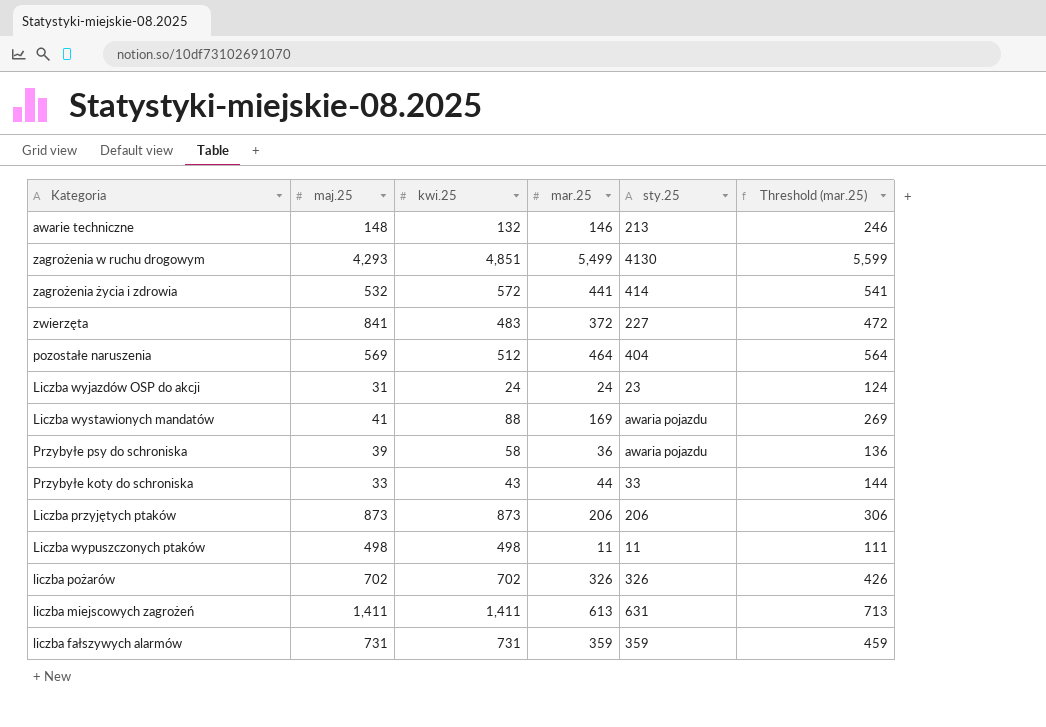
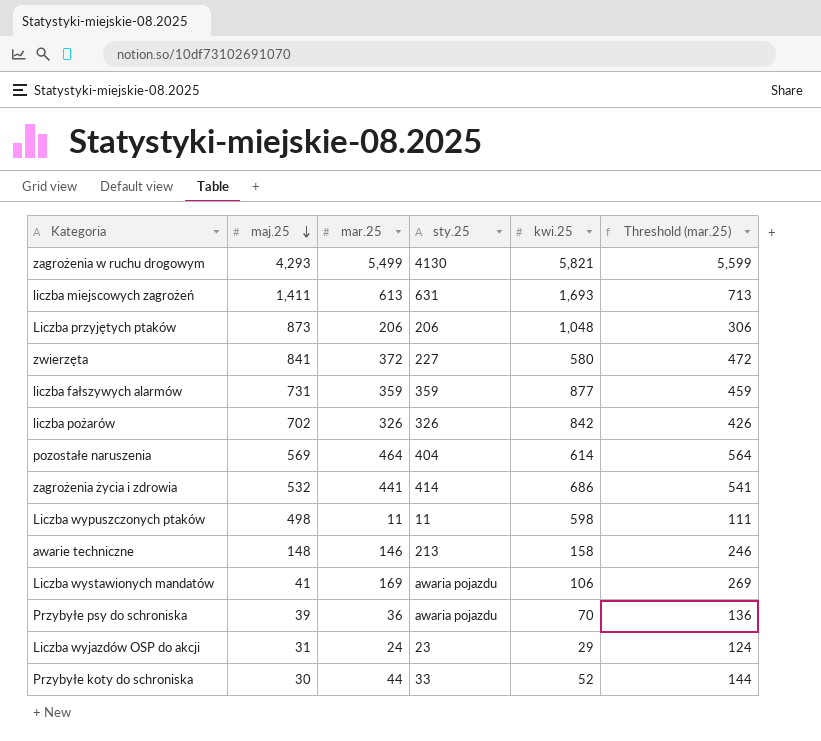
row order: none -> maj.25 descending
column kwi.25 | position: 3 -> 5
zagrożenia w ruchu drogowym | kwi.25: 4,851 -> 5,821
liczba miejscowych zagrożeń | kwi.25: 1,411 -> 1,693
Liczba przyjętych ptaków | kwi.25: 873 -> 1,048
zwierzęta | kwi.25: 483 -> 580
liczba fałszywych alarmów | kwi.25: 731 -> 877
liczba pożarów | kwi.25: 702 -> 842
pozostałe naruszenia | kwi.25: 512 -> 614
zagrożenia życia i zdrowia | kwi.25: 572 -> 686
Liczba wypuszczonych ptaków | kwi.25: 498 -> 598
awarie techniczne | kwi.25: 132 -> 158
Liczba wystawionych mandatów | kwi.25: 88 -> 106
Przybyłe psy do schroniska | kwi.25: 58 -> 70
Liczba wyjazdów OSP do akcji | kwi.25: 24 -> 29
Przybyłe koty do schroniska | maj.25: 33 -> 30
Przybyłe koty do schroniska | kwi.25: 43 -> 52

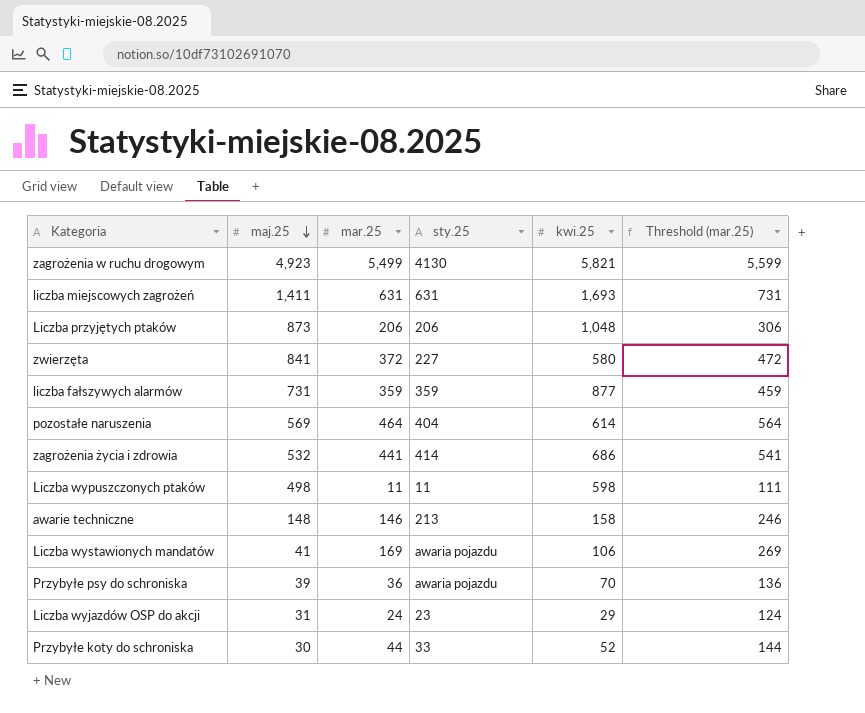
row liczba pożarów: 702 | 326 | 326 | 842 | 426 -> none
zagrożenia w ruchu drogowym | maj.25: 4,293 -> 4,923
liczba miejscowych zagrożeń | mar.25: 613 -> 631
liczba miejscowych zagrożeń | Threshold (mar.25): 713 -> 731

